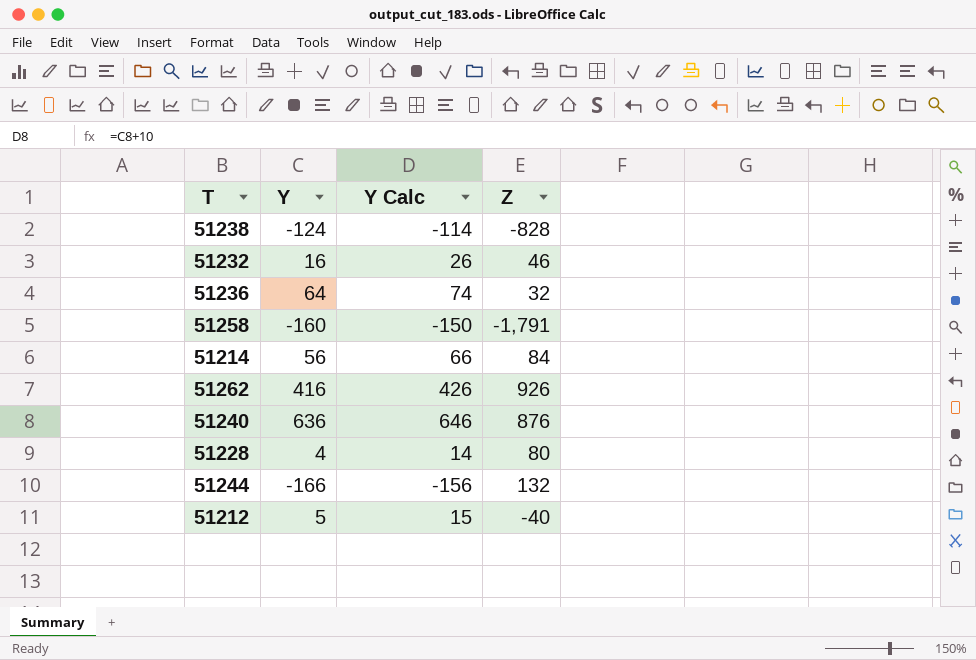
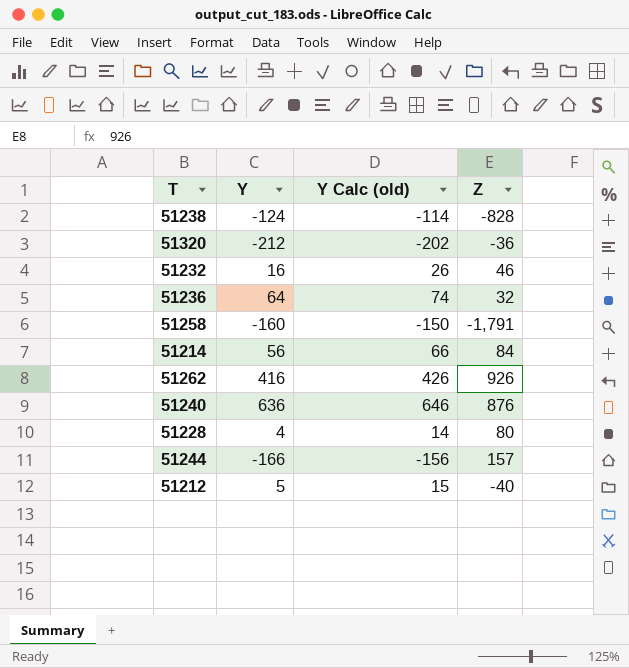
column name: Y Calc -> Y Calc (old)
row 51320: none -> -212 | -202 | -36
51244 | Z: 132 -> 157

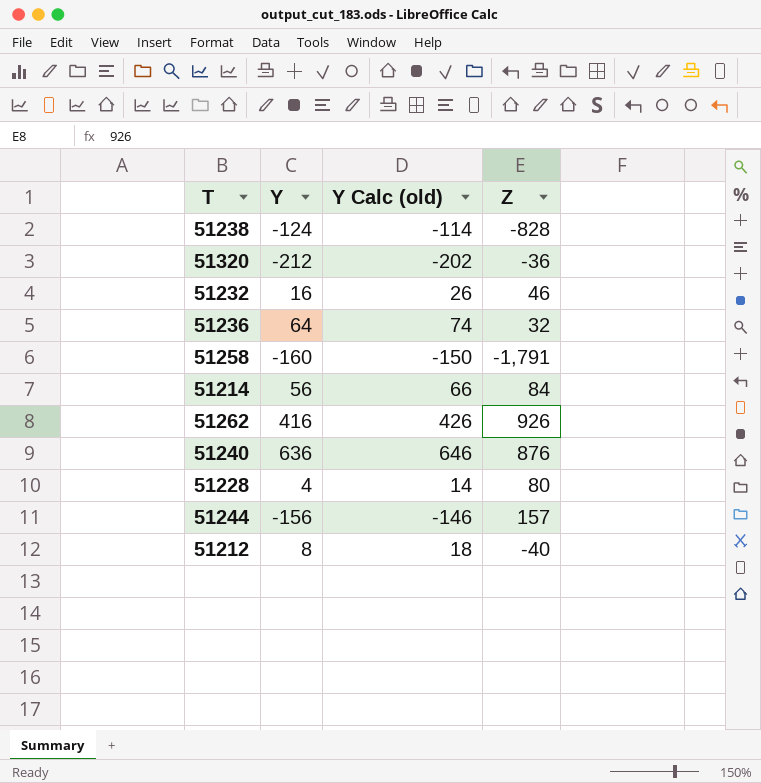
51244 | Y: -166 -> -156
51244 | Y Calc (old): -156 -> -146
51212 | Y: 5 -> 8
51212 | Y Calc (old): 15 -> 18

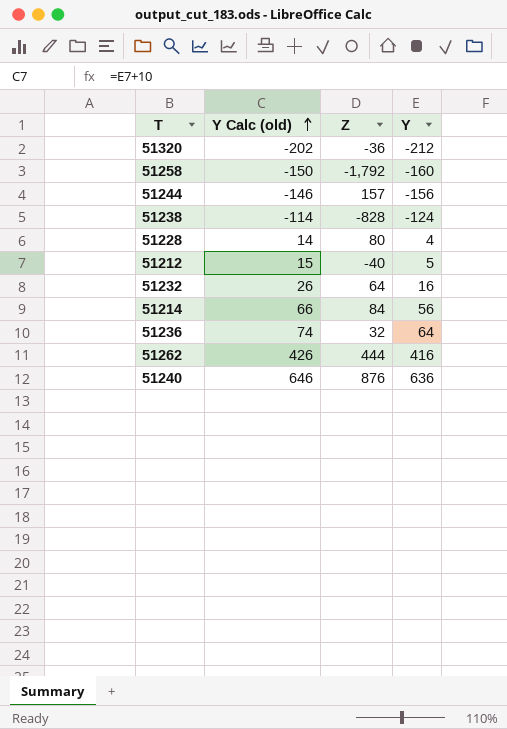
row order: none -> Y Calc (old) ascending
column Y | position: 2 -> 4
51258 | Z: -1,791 -> -1,792
51212 | Y Calc (old): 18 -> 15
51212 | Y: 8 -> 5
51232 | Z: 46 -> 64
51262 | Z: 926 -> 444

